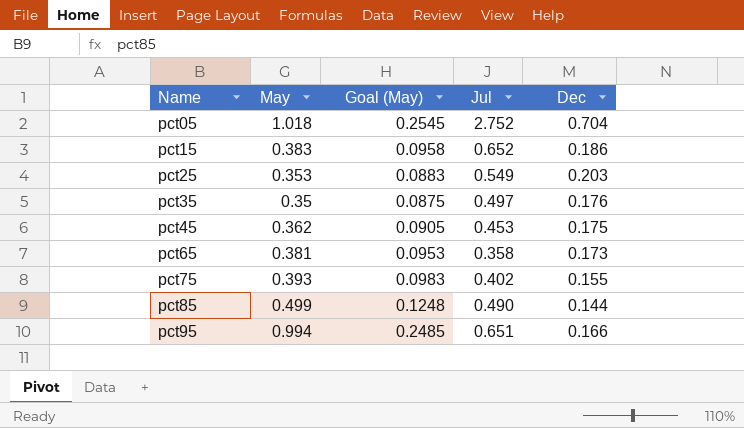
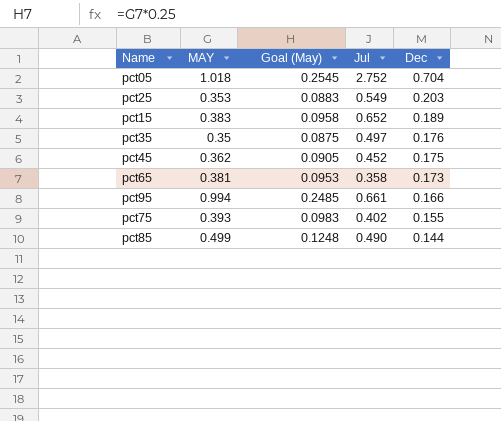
row order: Name ascending -> Dec descending
column name: May -> MAY
pct15 | Dec: 0.186 -> 0.189
pct45 | Jul: 0.453 -> 0.452
pct95 | Jul: 0.651 -> 0.661

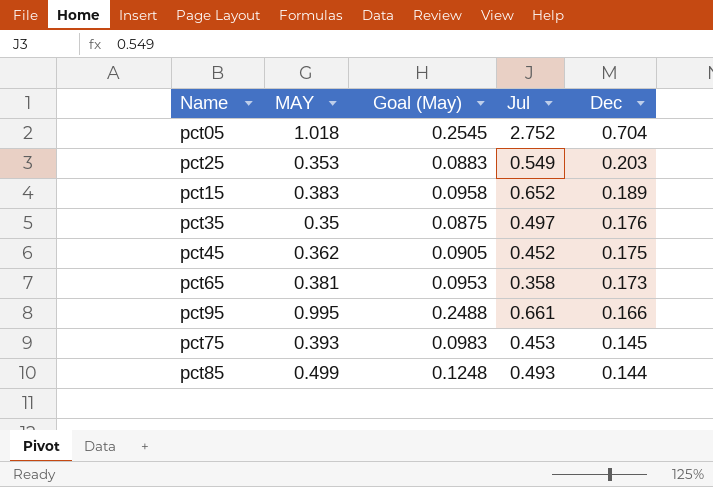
pct95 | MAY: 0.994 -> 0.995
pct95 | Goal (May): 0.2485 -> 0.2488
pct75 | Jul: 0.402 -> 0.453
pct75 | Dec: 0.155 -> 0.145
pct85 | Jul: 0.490 -> 0.493

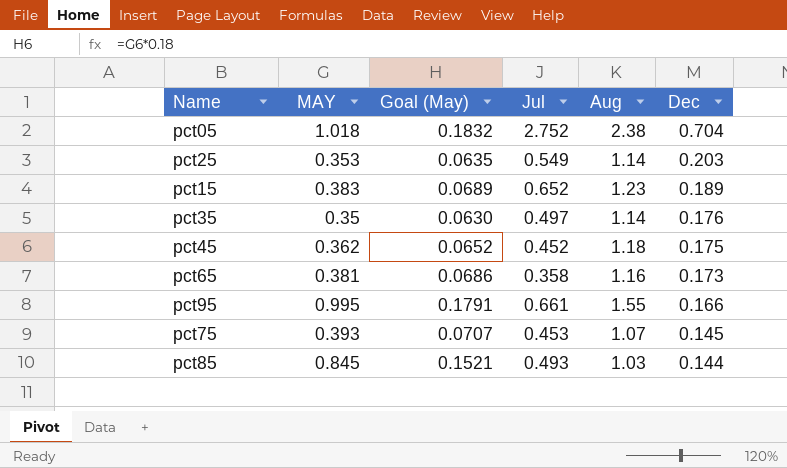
column Goal (May) | formula: [MAY] * 0.25 -> [MAY] * 0.18
column Aug | position: none -> 5
pct85 | MAY: 0.499 -> 0.845

